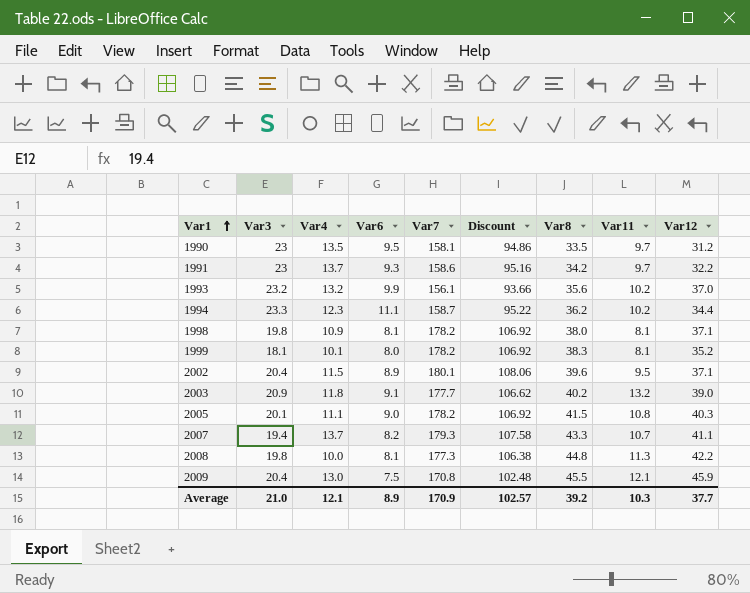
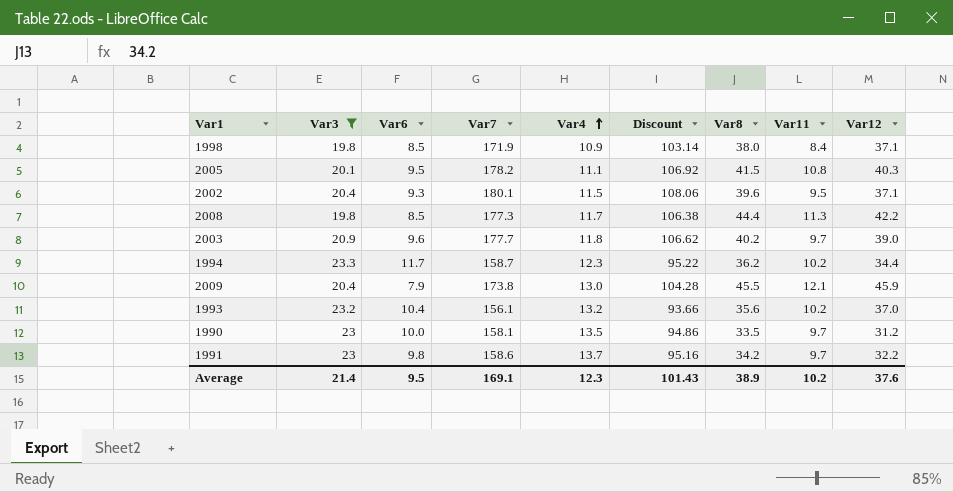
filter: none -> Var3 >= 19.8
row order: Var1 ascending -> Var4 ascending
column Var4 | position: 3 -> 5
1998 | Var6: 8.1 -> 8.5
1998 | Var7: 178.2 -> 171.9
1998 | Discount: 106.92 -> 103.14
1998 | Var11: 8.1 -> 8.4
2005 | Var6: 9.0 -> 9.5
2002 | Var6: 8.9 -> 9.3
2008 | Var6: 8.1 -> 8.5
2008 | Var4: 10.0 -> 11.7
2008 | Var8: 44.8 -> 44.4
2003 | Var6: 9.1 -> 9.6
2003 | Var11: 13.2 -> 9.7
1994 | Var6: 11.1 -> 11.7
2009 | Var6: 7.5 -> 7.9
2009 | Var7: 170.8 -> 173.8
2009 | Discount: 102.48 -> 104.28
1993 | Var6: 9.9 -> 10.4
1990 | Var6: 9.5 -> 10.0
1991 | Var6: 9.3 -> 9.8
Average | Var3: 21.0 -> 21.4
Average | Var6: 8.9 -> 9.5
Average | Var7: 170.9 -> 169.1
Average | Var4: 12.1 -> 12.3
Average | Discount: 102.57 -> 101.43
Average | Var8: 39.2 -> 38.9
Average | Var11: 10.3 -> 10.2
Average | Var12: 37.7 -> 37.6

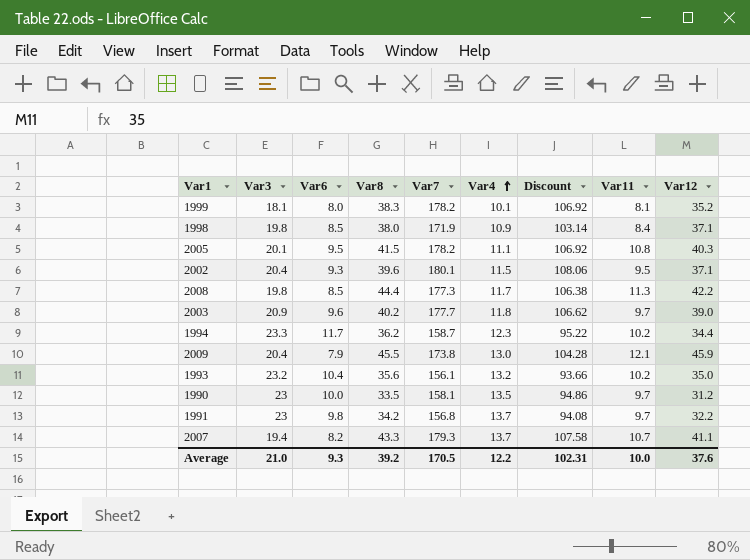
filter: Var3 >= 19.8 -> none
column Var8 | position: 7 -> 4
1993 | Var12: 37.0 -> 35.0
1991 | Var7: 158.6 -> 156.8
1991 | Discount: 95.16 -> 94.08
Average | Var3: 21.4 -> 21.0
Average | Var6: 9.5 -> 9.3
Average | Var8: 38.9 -> 39.2
Average | Var7: 169.1 -> 170.5
Average | Var4: 12.3 -> 12.2
Average | Discount: 101.43 -> 102.31
Average | Var11: 10.2 -> 10.0

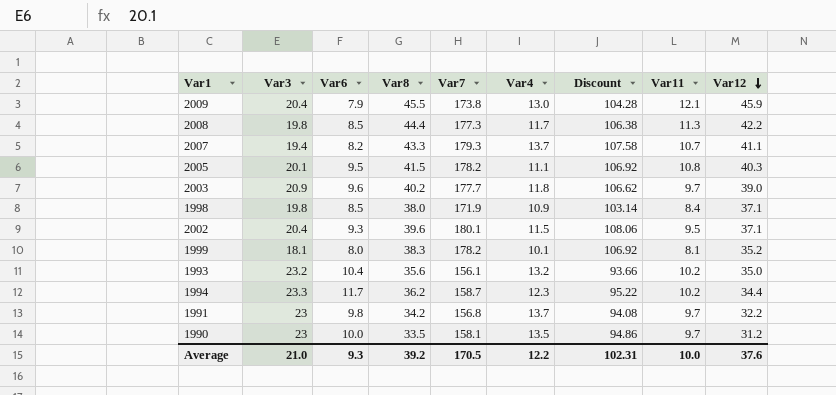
row order: Var4 ascending -> Var12 descending

